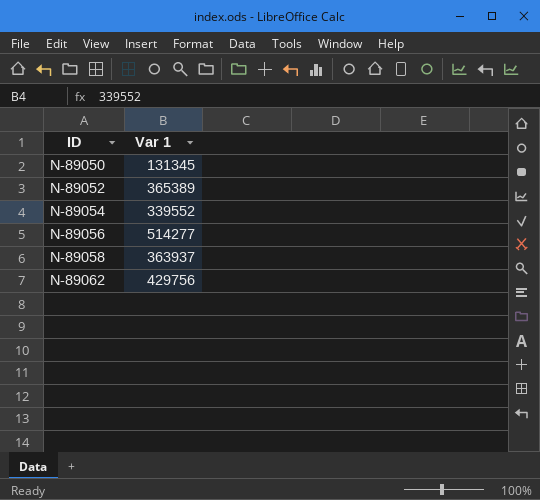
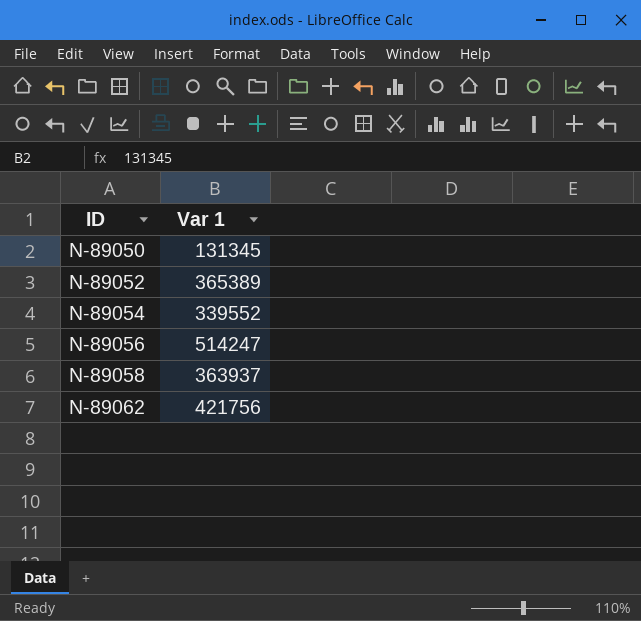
N-89056 | Var 1: 514277 -> 514247
N-89062 | Var 1: 429756 -> 421756

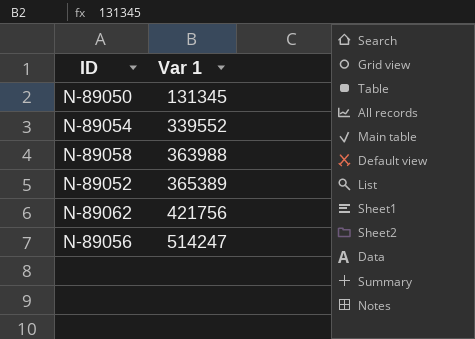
row order: ID ascending -> Var 1 ascending
N-89058 | Var 1: 363937 -> 363988

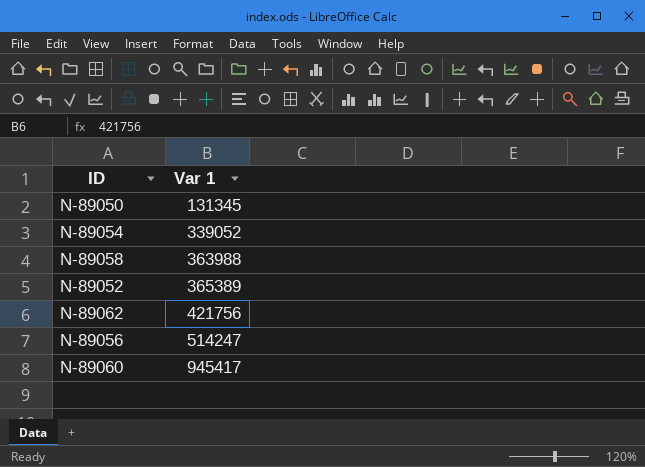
N-89054 | Var 1: 339552 -> 339052
row N-89060: none -> 945417

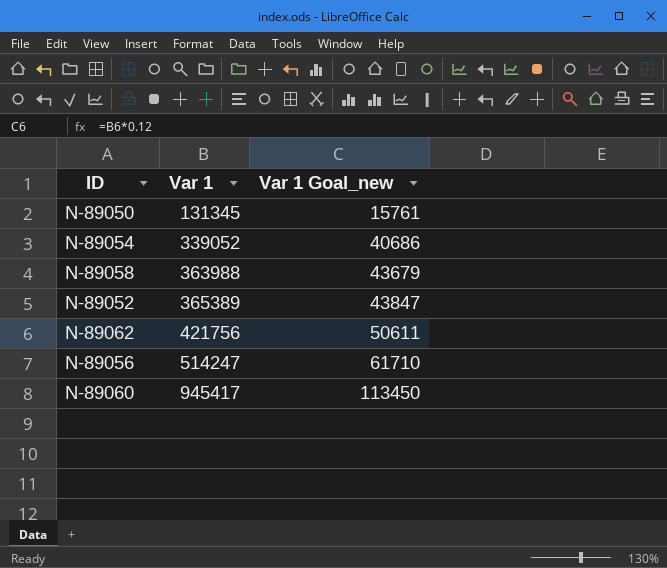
column Var 1 Goal_new | formula: none -> [Var 1] * 0.12

